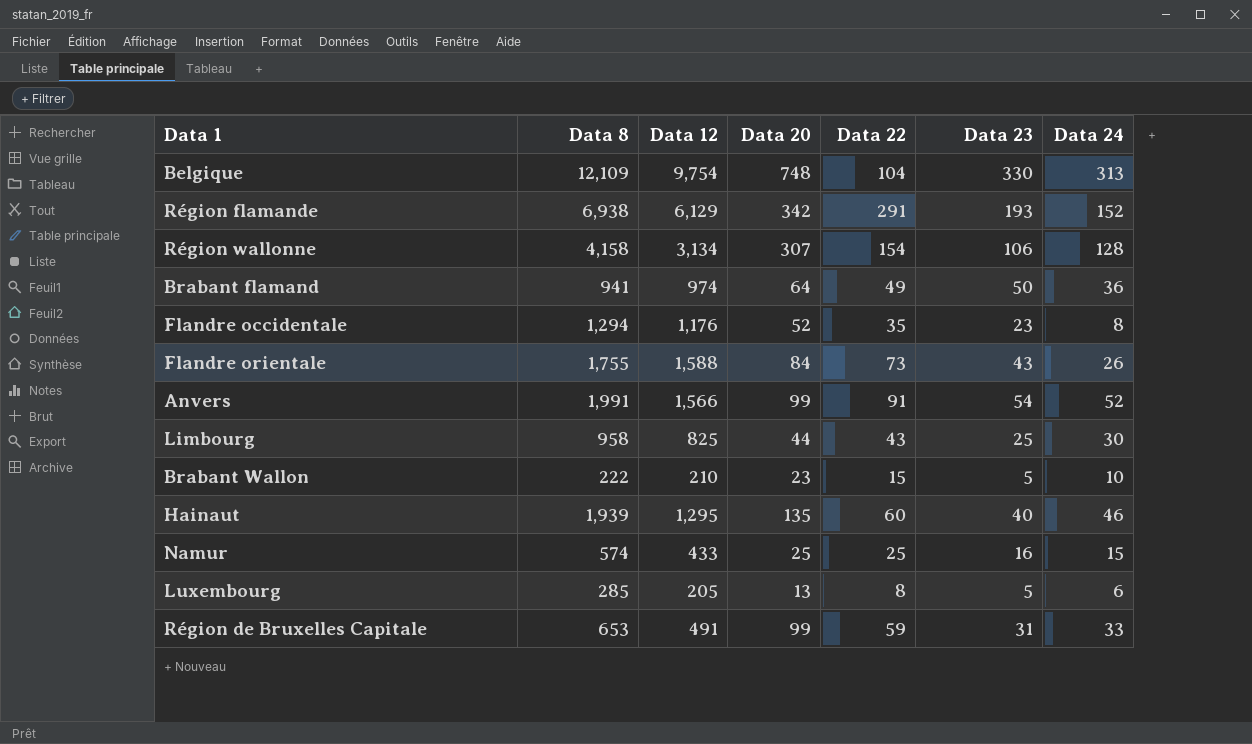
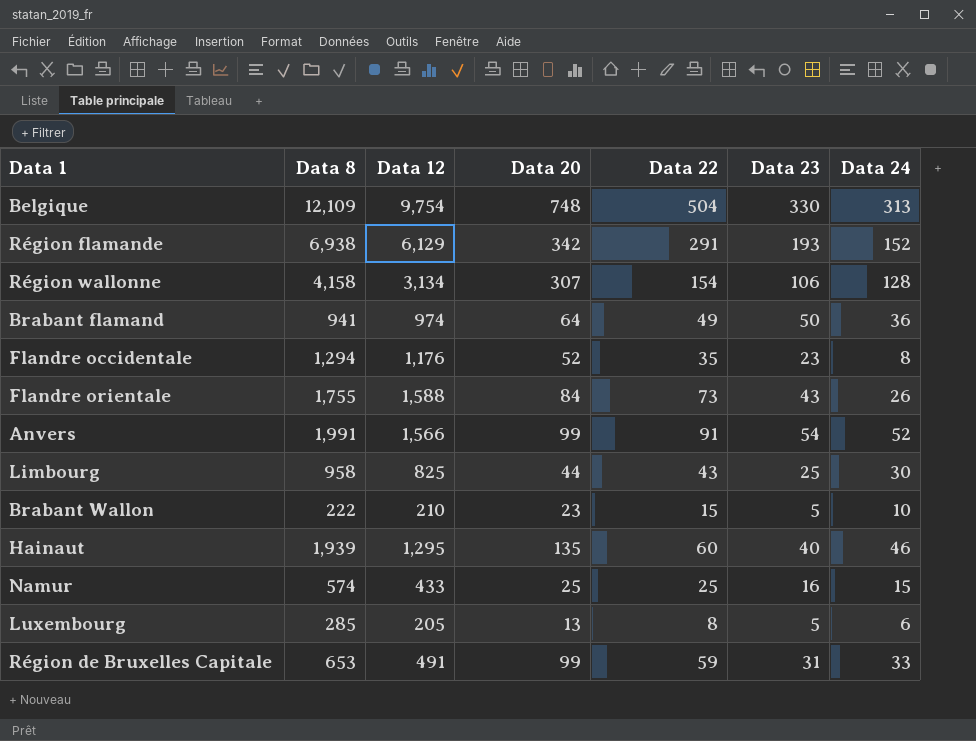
Belgique | Data 22: 104 -> 504

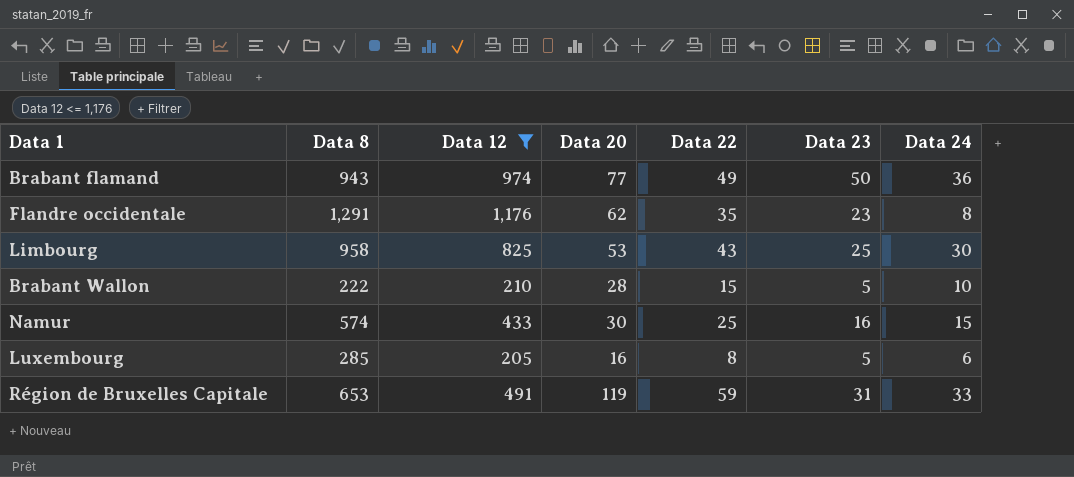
filter: none -> Data 12 <= 1,176
Brabant flamand | Data 8: 941 -> 943
Brabant flamand | Data 20: 64 -> 77
Flandre occidentale | Data 8: 1,294 -> 1,291
Flandre occidentale | Data 20: 52 -> 62
Limbourg | Data 20: 44 -> 53
Brabant Wallon | Data 20: 23 -> 28
Namur | Data 20: 25 -> 30
Luxembourg | Data 20: 13 -> 16
Région de Bruxelles Capitale | Data 20: 99 -> 119

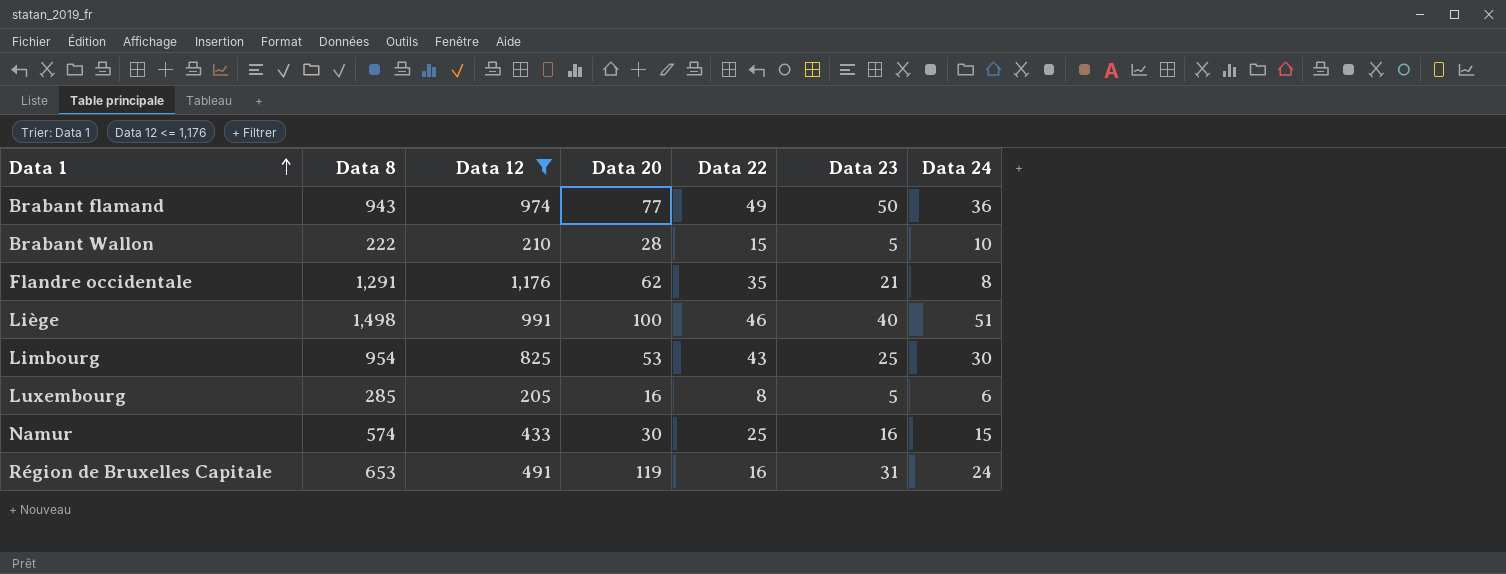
row order: none -> Data 1 ascending
Flandre occidentale | Data 23: 23 -> 21
row Liège: none -> 1,498 | 991 | 100 | 46 | 40 | 51
Limbourg | Data 8: 958 -> 954
Région de Bruxelles Capitale | Data 22: 59 -> 16
Région de Bruxelles Capitale | Data 24: 33 -> 24

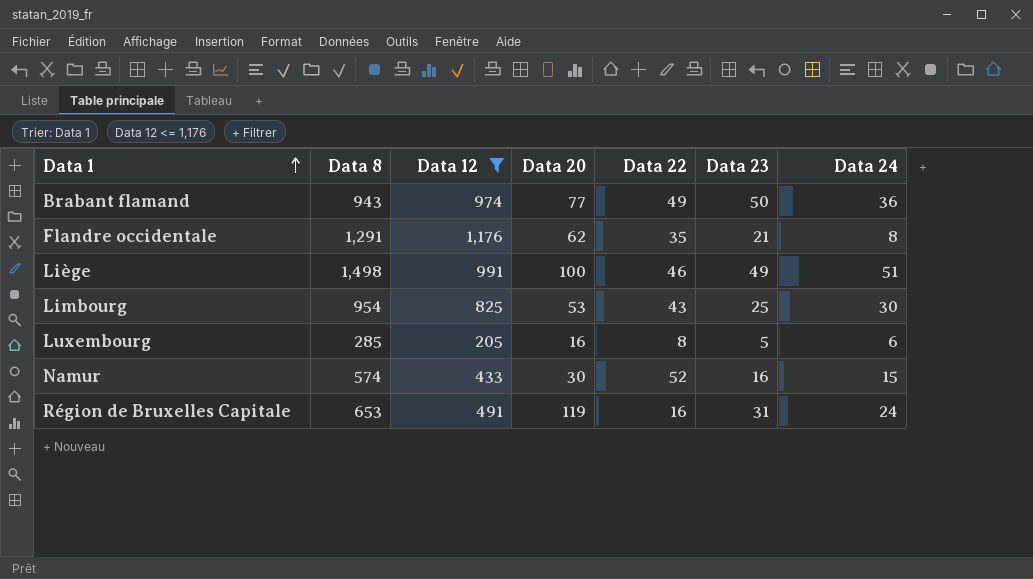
row Brabant Wallon: 222 | 210 | 28 | 15 | 5 | 10 -> none
Liège | Data 23: 40 -> 49
Namur | Data 22: 25 -> 52

